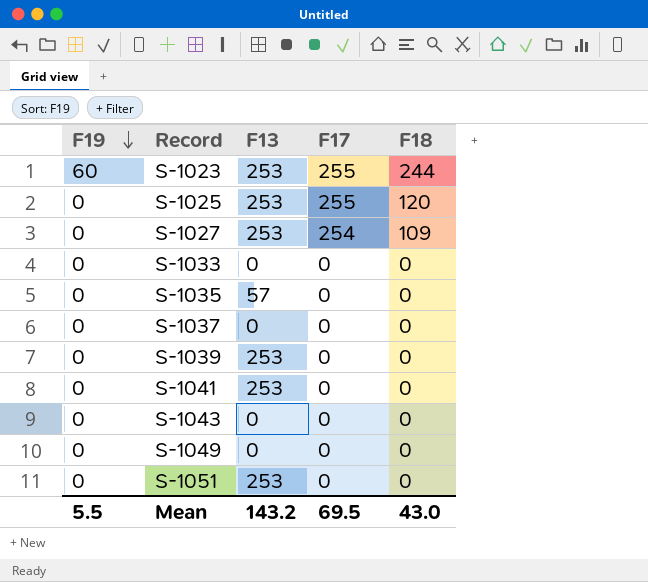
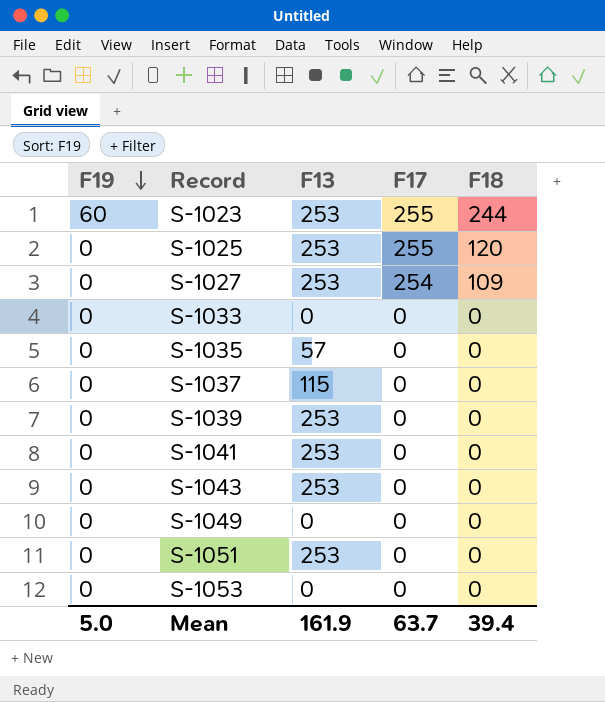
S-1037 | F13: 0 -> 115
S-1043 | F13: 0 -> 253
row S-1053: none -> 0 | 0 | 0 | 0
Mean | F19: 5.5 -> 5.0
Mean | F13: 143.2 -> 161.9
Mean | F17: 69.5 -> 63.7
Mean | F18: 43.0 -> 39.4

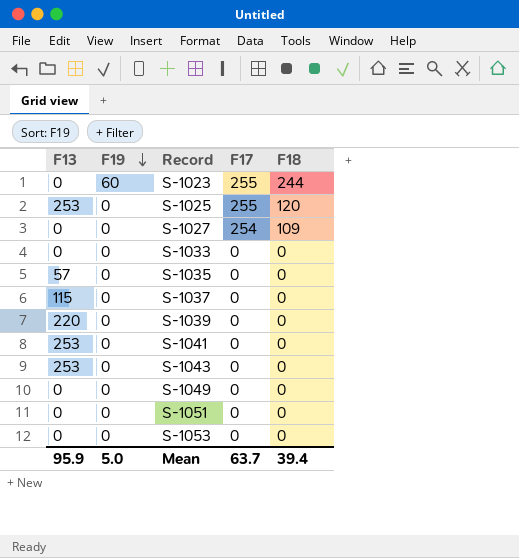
column F13 | position: 3 -> 1
S-1023 | F13: 253 -> 0
S-1027 | F13: 253 -> 0
S-1039 | F13: 253 -> 220
S-1051 | F13: 253 -> 0
Mean | F13: 161.9 -> 95.9

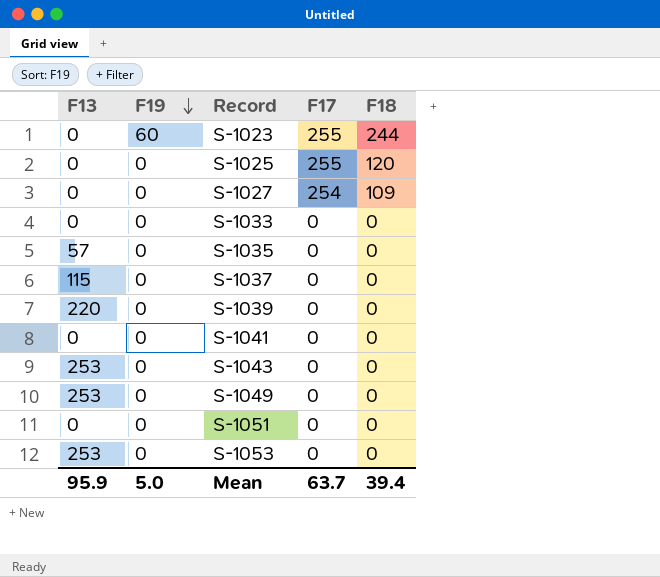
S-1025 | F13: 253 -> 0
S-1041 | F13: 253 -> 0
S-1049 | F13: 0 -> 253
S-1053 | F13: 0 -> 253

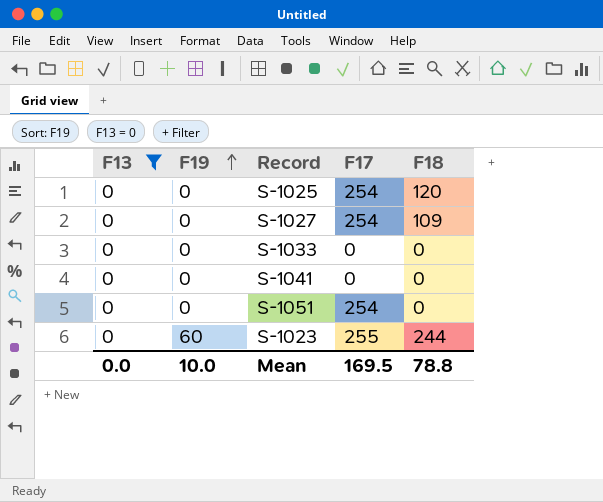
filter: none -> F13 = 0
row order: F19 descending -> F19 ascending
S-1025 | F17: 255 -> 254
S-1051 | F17: 0 -> 254
Mean | F13: 95.9 -> 0.0
Mean | F19: 5.0 -> 10.0
Mean | F17: 63.7 -> 169.5
Mean | F18: 39.4 -> 78.8

